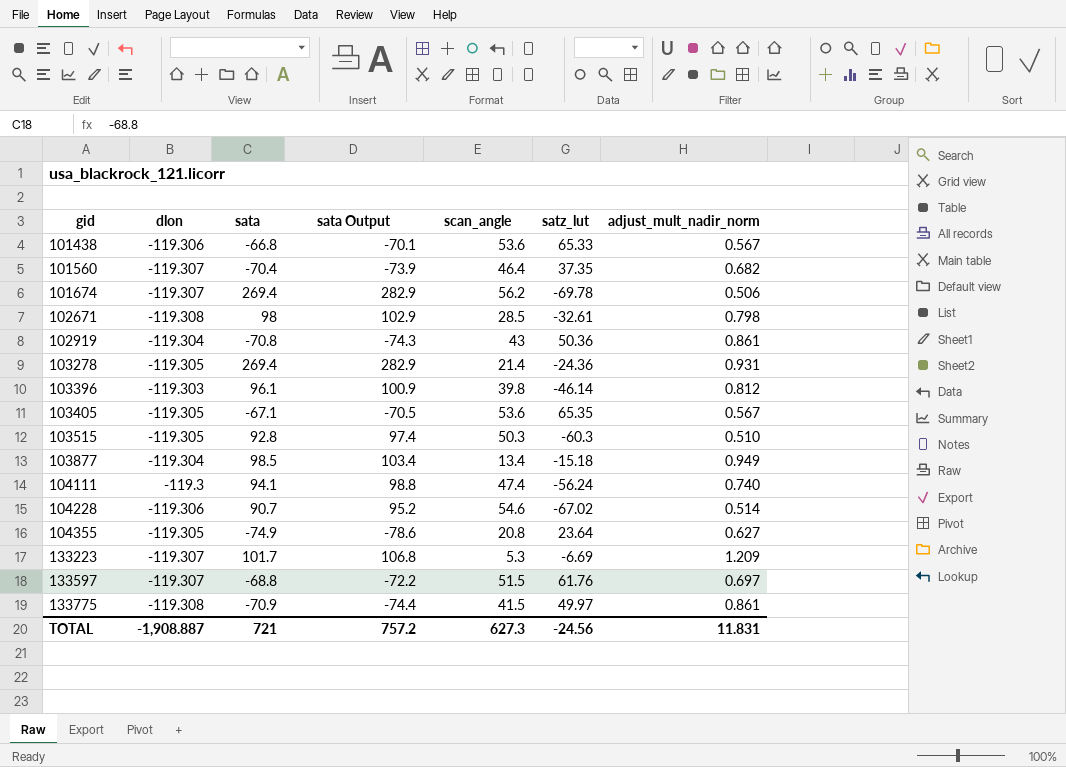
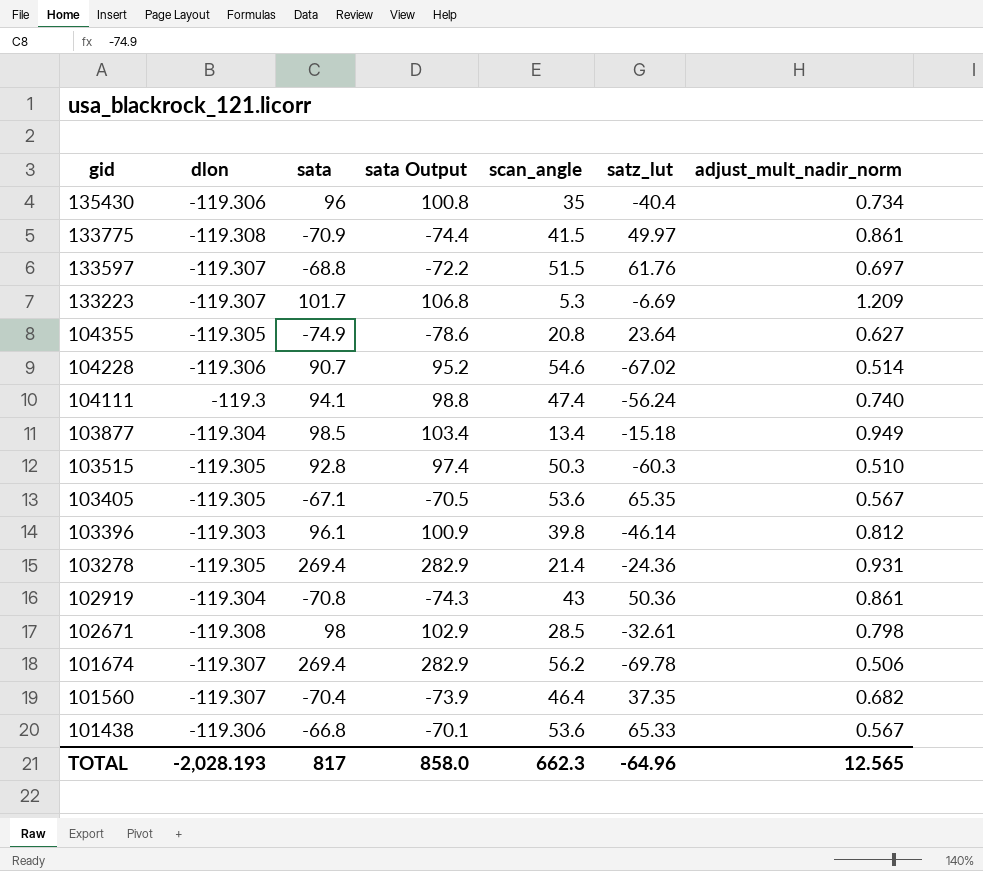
row order: gid ascending -> gid descending
row 135430: none -> -119.306 | 96 | 100.8 | 35 | -40.4 | 0.734
TOTAL | dlon: -1,908.887 -> -2,028.193
TOTAL | sata: 721 -> 817
TOTAL | sata Output: 757.2 -> 858.0
TOTAL | scan_angle: 627.3 -> 662.3
TOTAL | satz_lut: -24.56 -> -64.96
TOTAL | adjust_mult_nadir_norm: 11.831 -> 12.565

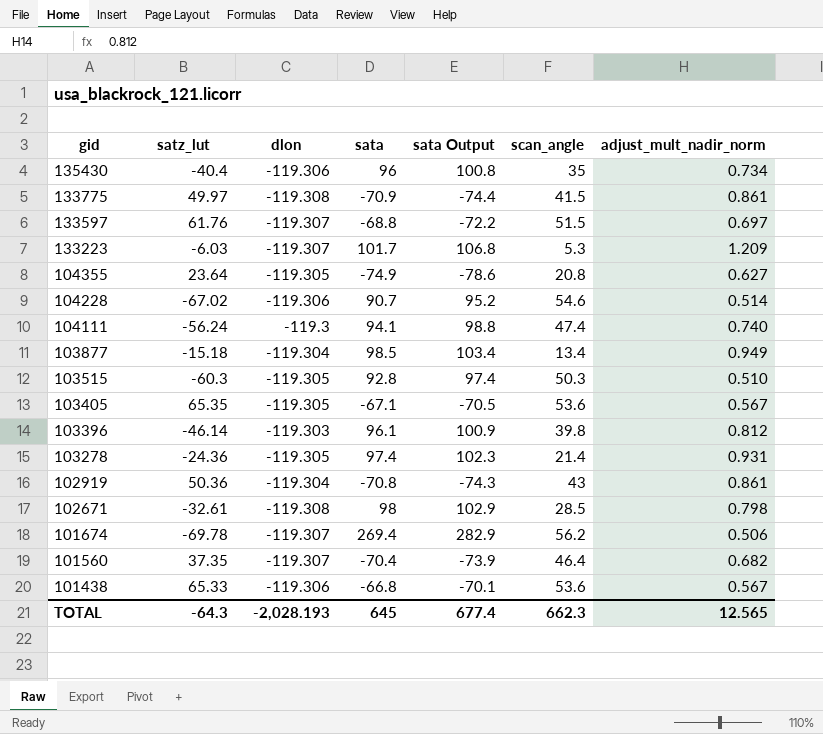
column satz_lut | position: 6 -> 2
133223 | satz_lut: -6.69 -> -6.03
103278 | sata: 269.4 -> 97.4
103278 | sata Output: 282.9 -> 102.3
TOTAL | satz_lut: -64.96 -> -64.3
TOTAL | sata: 817 -> 645
TOTAL | sata Output: 858.0 -> 677.4

